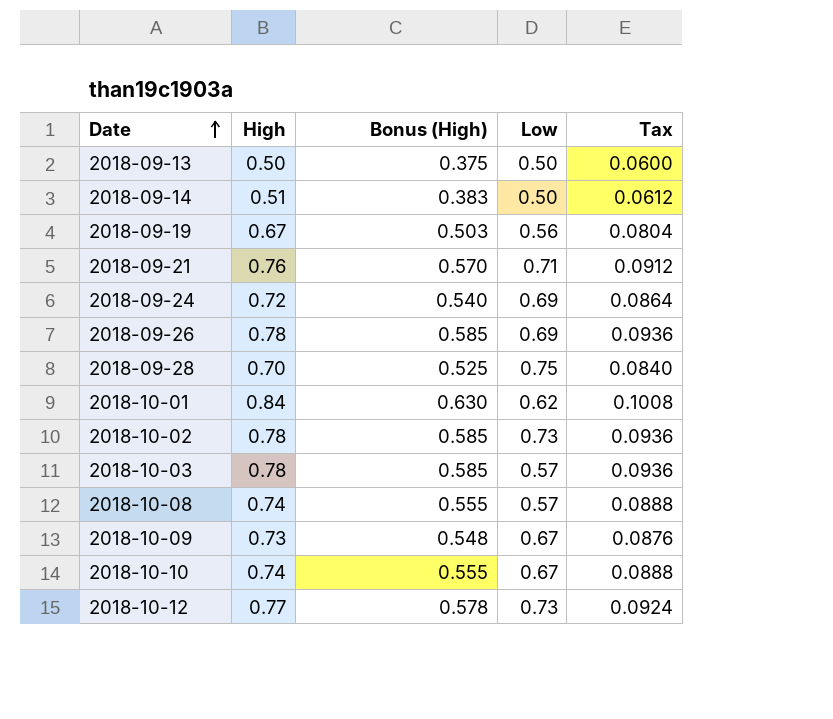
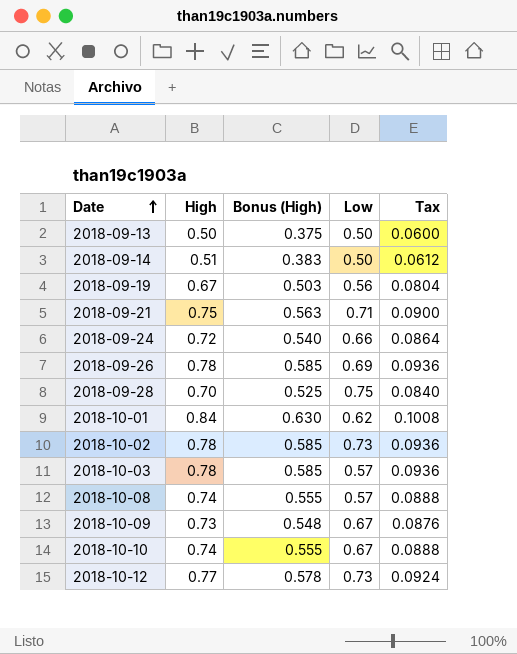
2018-09-21 | High: 0.76 -> 0.75
2018-09-21 | Bonus (High): 0.570 -> 0.563
2018-09-21 | Tax: 0.0912 -> 0.0900
2018-09-24 | Low: 0.69 -> 0.66

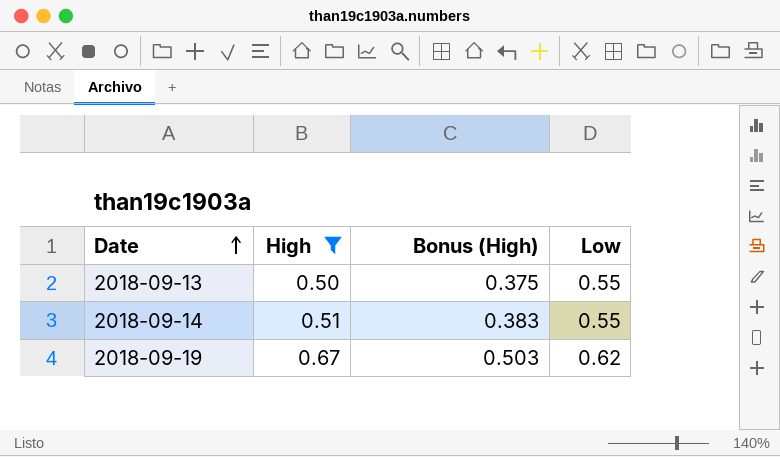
filter: none -> High <= 0.67
column Tax | formula: [High] * 0.12 -> none
2018-09-13 | Low: 0.50 -> 0.55
2018-09-14 | Low: 0.50 -> 0.55
2018-09-19 | Low: 0.56 -> 0.62

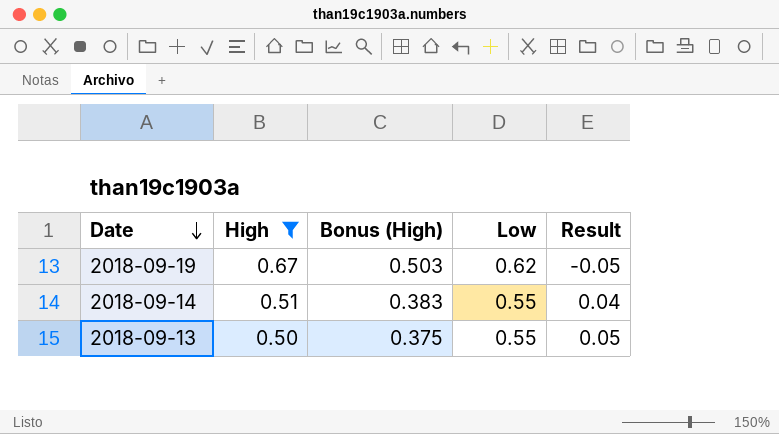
row order: Date ascending -> Date descending
column Result | formula: none -> [Low] - [High]

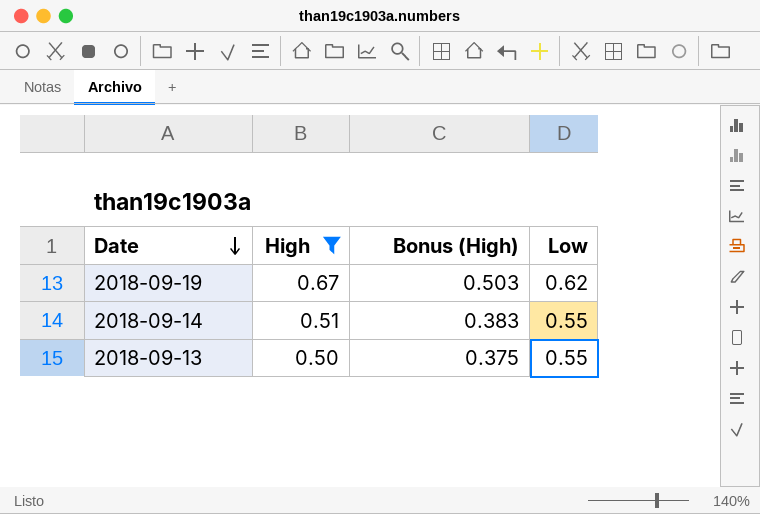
column Result | formula: [Low] - [High] -> none

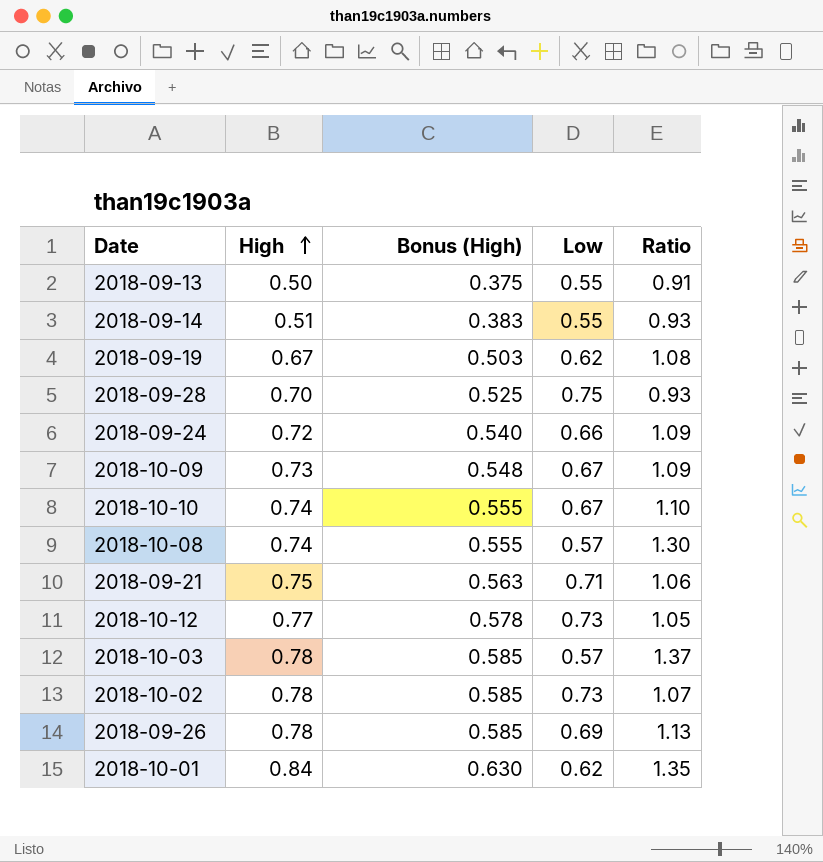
filter: High <= 0.67 -> none
row order: Date descending -> High ascending
column Ratio | formula: none -> [High] / [Low]

